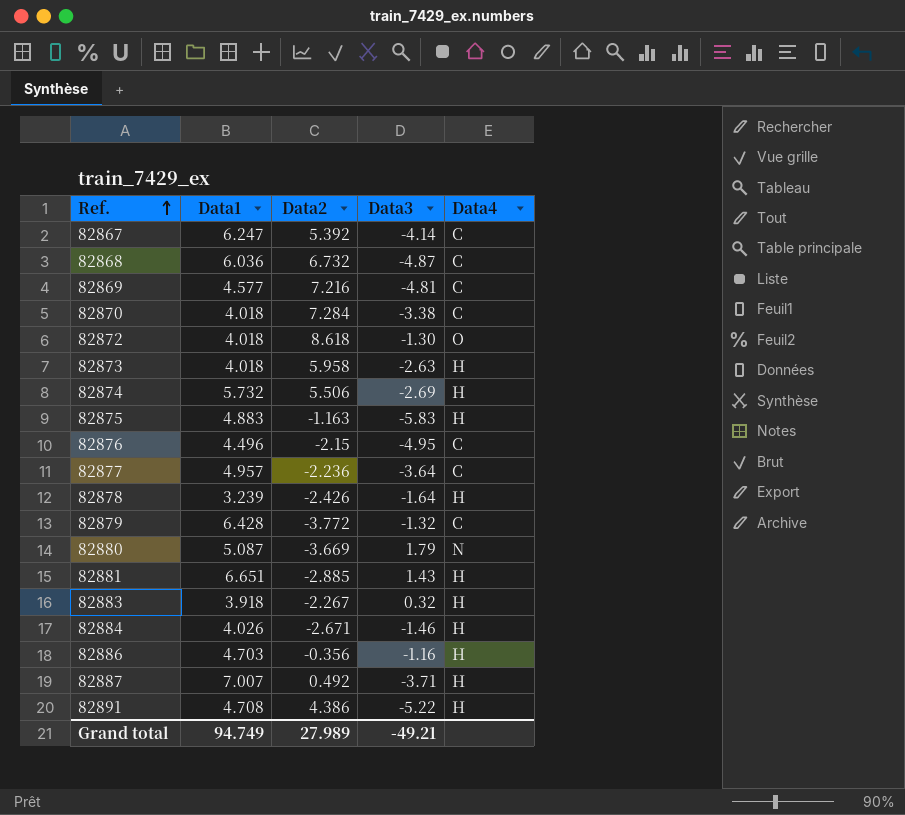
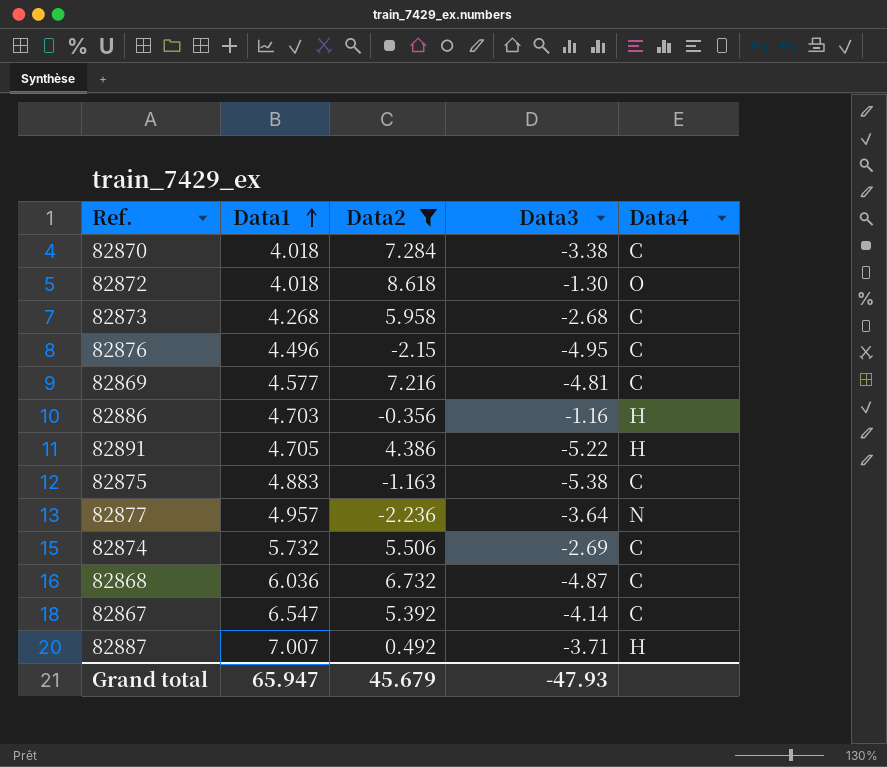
filter: none -> Data2 >= -2.236
row order: Ref. ascending -> Data1 ascending
82873 | Data1: 4.018 -> 4.268
82873 | Data3: -2.63 -> -2.68
82873 | Data4: H -> C
82891 | Data1: 4.708 -> 4.705
82875 | Data3: -5.83 -> -5.38
82875 | Data4: H -> C
82877 | Data4: C -> N
82874 | Data4: H -> C
82867 | Data1: 6.247 -> 6.547
Grand total | Data1: 94.749 -> 65.947
Grand total | Data2: 27.989 -> 45.679
Grand total | Data3: -49.21 -> -47.93

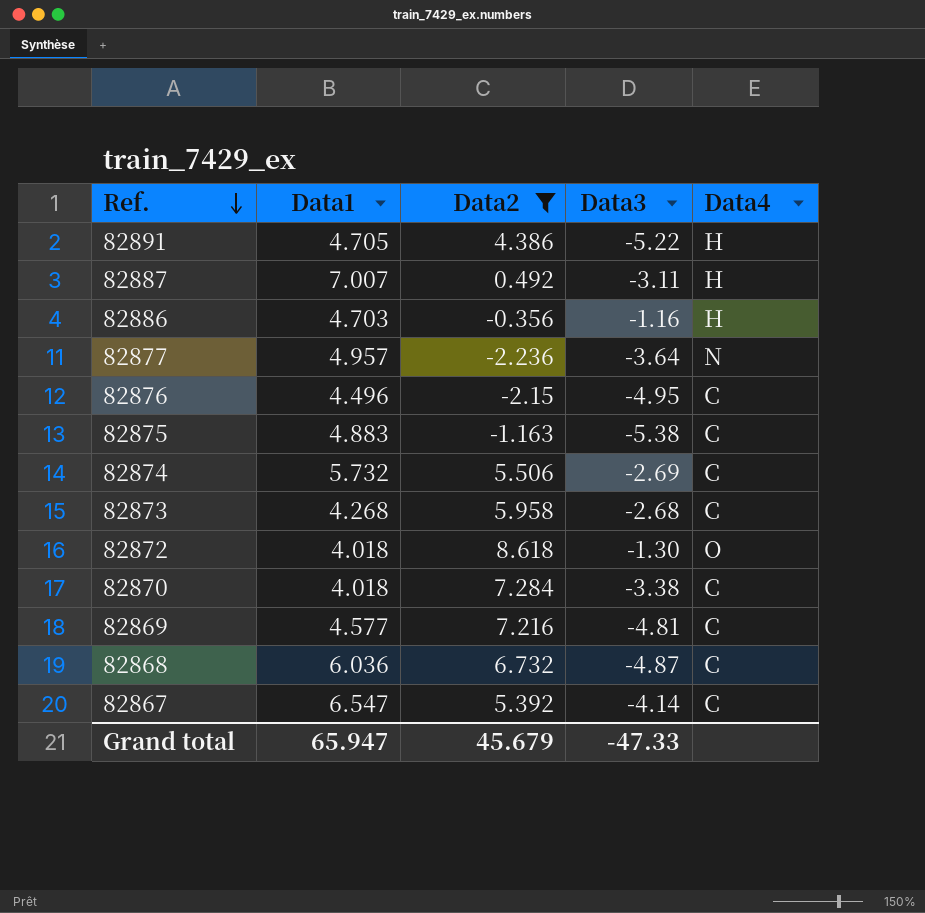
row order: Data1 ascending -> Ref. descending
82887 | Data3: -3.71 -> -3.11
Grand total | Data3: -47.93 -> -47.33

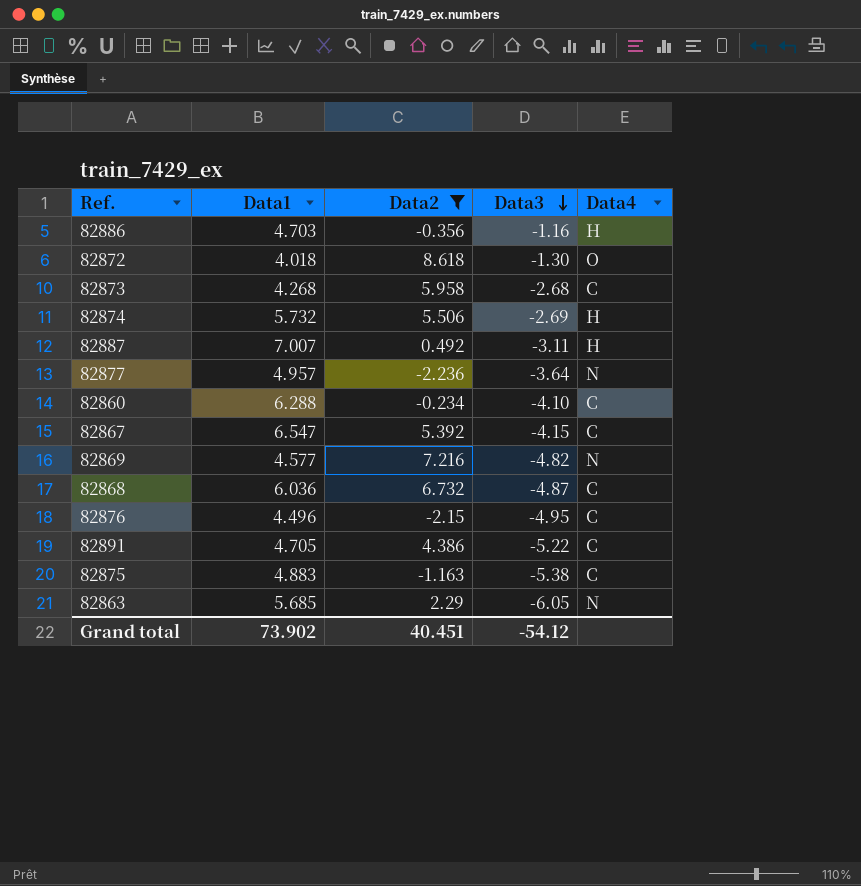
row order: Ref. descending -> Data3 descending
row 82870: 4.018 | 7.284 | -3.38 | C -> none
82874 | Data4: C -> H
row 82860: none -> 6.288 | -0.234 | -4.10 | C
82867 | Data3: -4.14 -> -4.15
82869 | Data3: -4.81 -> -4.82
82869 | Data4: C -> N
82891 | Data4: H -> C
row 82863: none -> 5.685 | 2.29 | -6.05 | N
Grand total | Data1: 65.947 -> 73.902
Grand total | Data2: 45.679 -> 40.451
Grand total | Data3: -47.33 -> -54.12

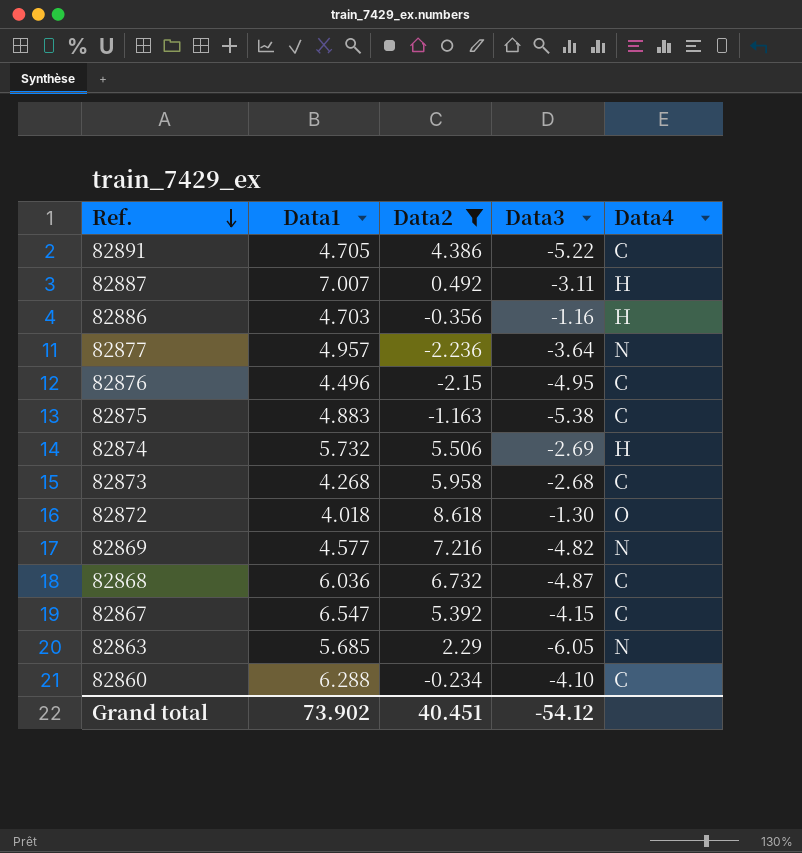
row order: Data3 descending -> Ref. descending

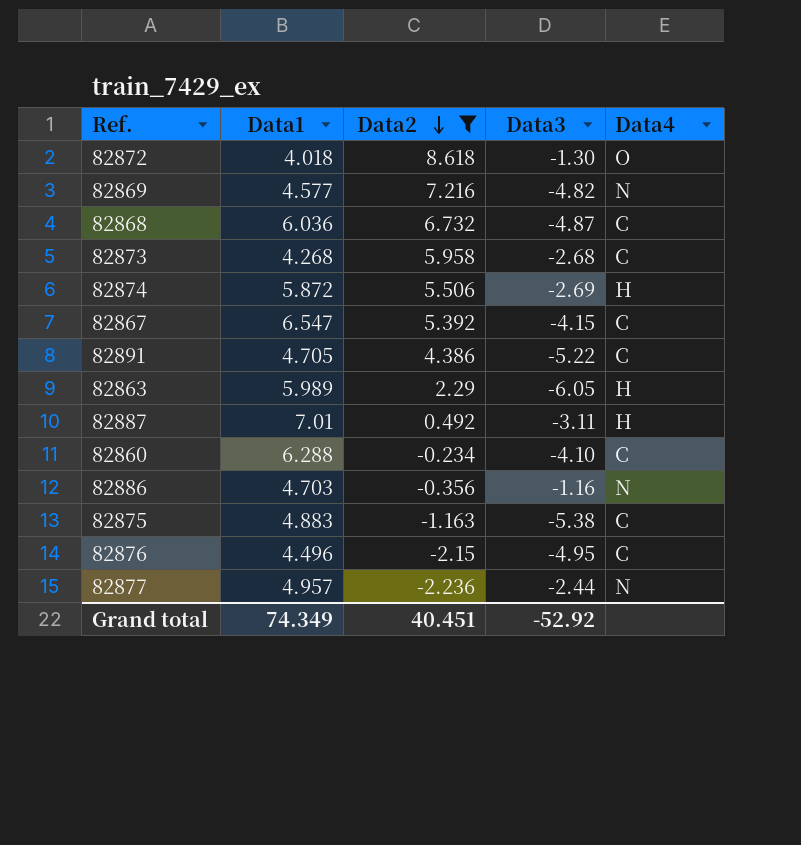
row order: Ref. descending -> Data2 descending
82874 | Data1: 5.732 -> 5.872
82863 | Data1: 5.685 -> 5.989
82863 | Data4: N -> H
82887 | Data1: 7.007 -> 7.01
82886 | Data4: H -> N
82877 | Data3: -3.64 -> -2.44
Grand total | Data1: 73.902 -> 74.349
Grand total | Data3: -54.12 -> -52.92

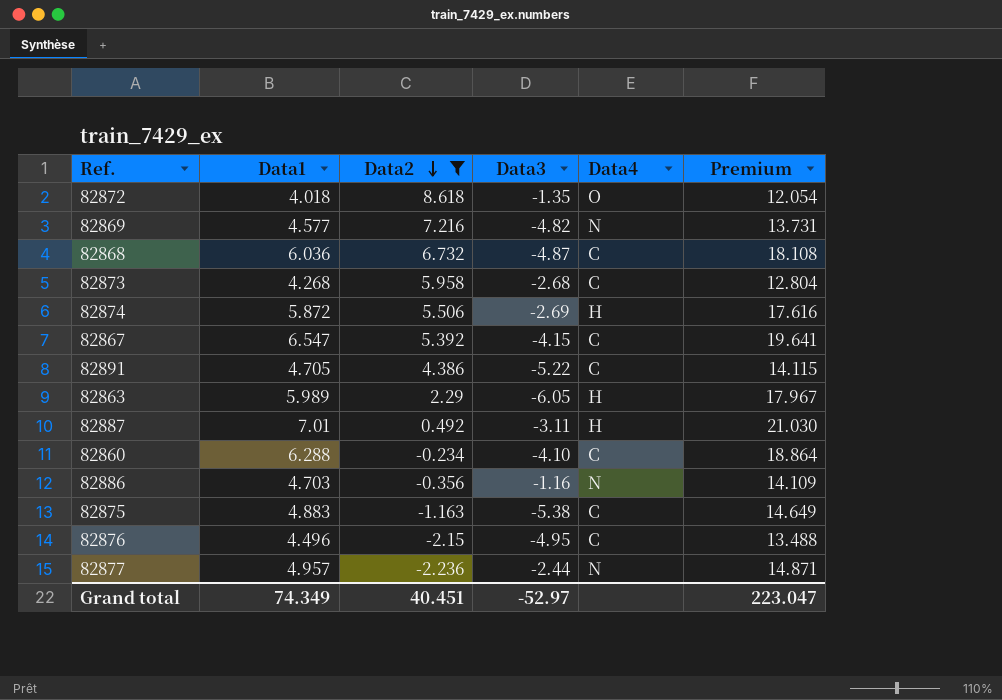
column Premium | formula: none -> [Data1] * 3
82872 | Data3: -1.30 -> -1.35
Grand total | Data3: -52.92 -> -52.97

